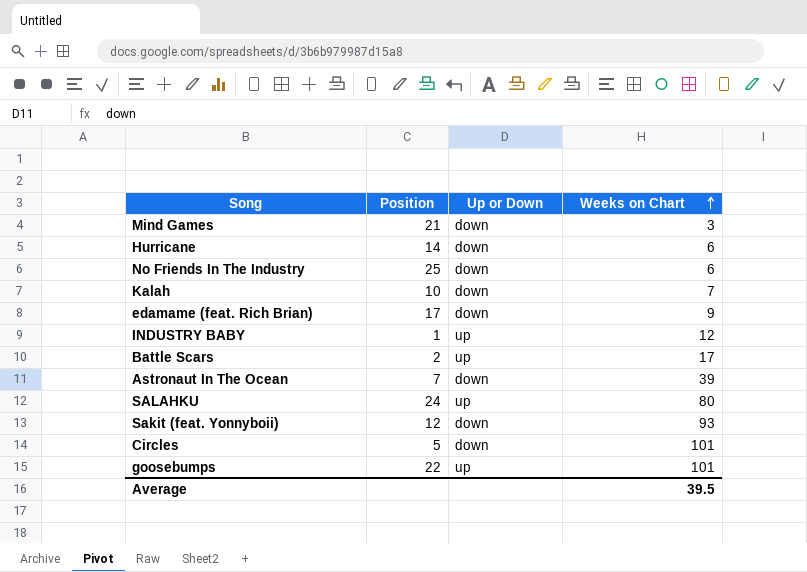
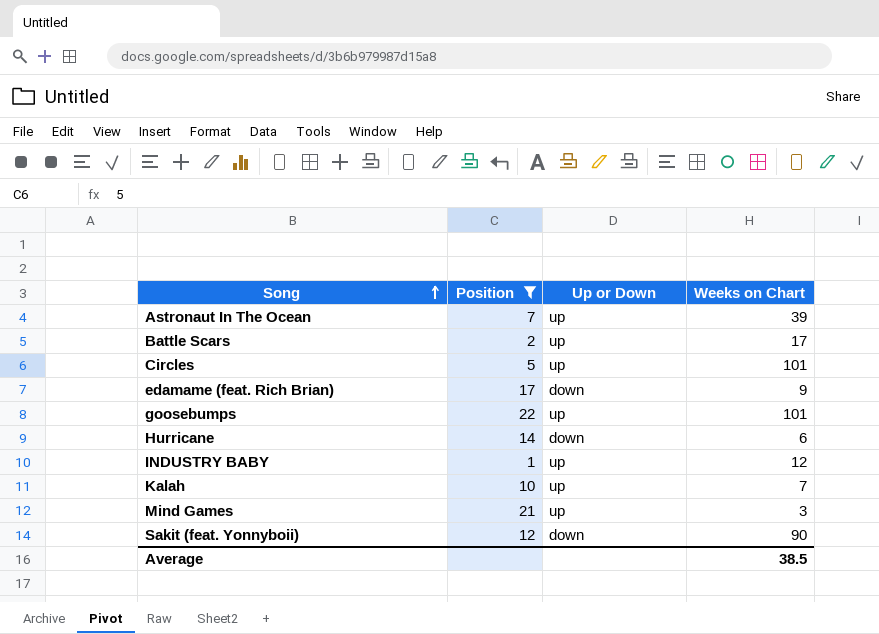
filter: none -> Position <= 22
row order: Weeks on Chart ascending -> Song ascending
Astronaut In The Ocean | Up or Down: down -> up
Circles | Up or Down: down -> up
Kalah | Up or Down: down -> up
Mind Games | Up or Down: down -> up
Sakit (feat. Yonnyboii) | Weeks on Chart: 93 -> 90
Average | Weeks on Chart: 39.5 -> 38.5

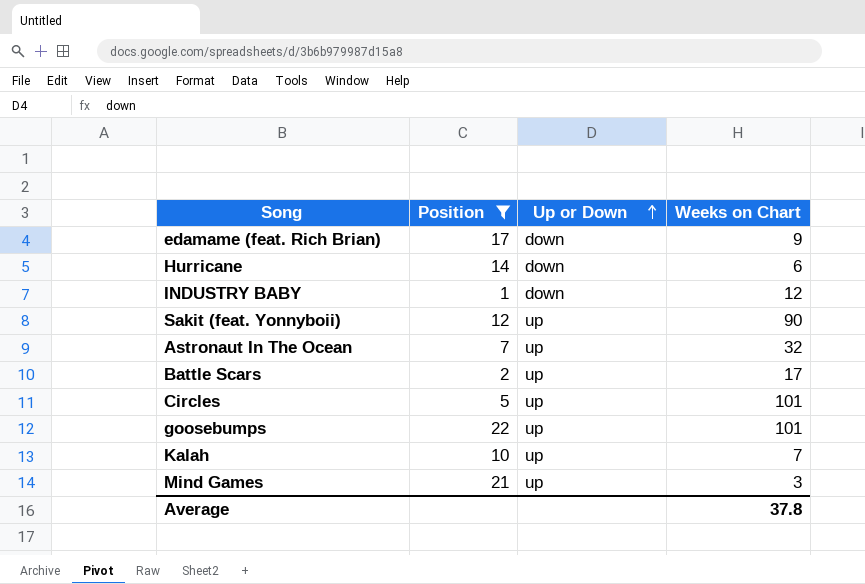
row order: Song ascending -> Up or Down ascending
INDUSTRY BABY | Up or Down: up -> down
Sakit (feat. Yonnyboii) | Up or Down: down -> up
Astronaut In The Ocean | Weeks on Chart: 39 -> 32
Average | Weeks on Chart: 38.5 -> 37.8

